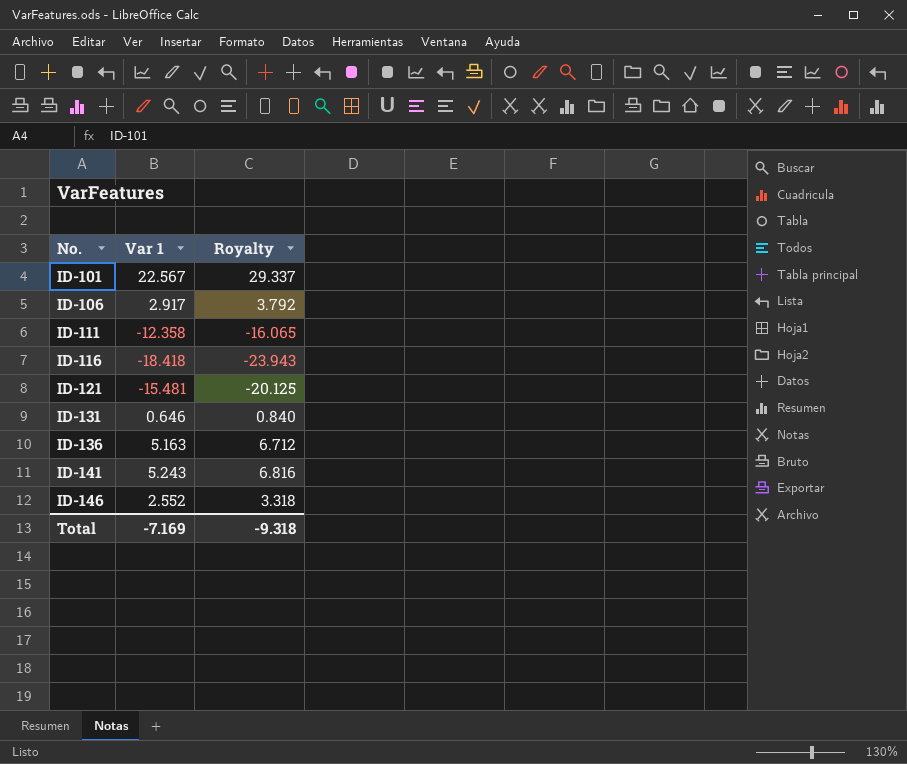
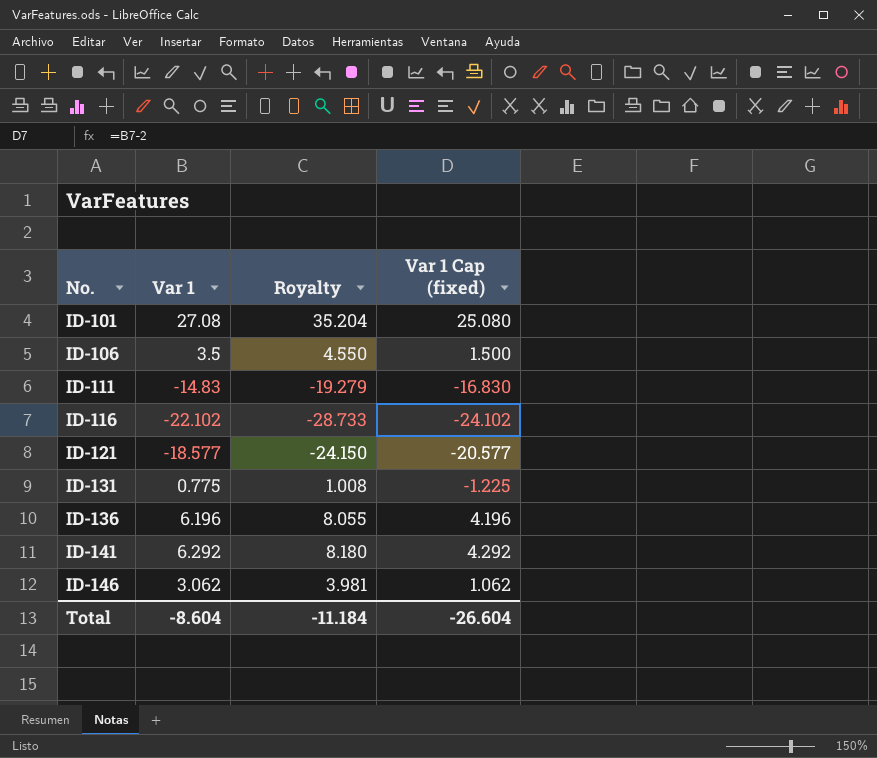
column Var 1 Cap (fixed) | formula: none -> [Var 1] - 2
ID-101 | Var 1: 22.567 -> 27.08
ID-101 | Royalty: 29.337 -> 35.204
ID-106 | Var 1: 2.917 -> 3.5
ID-106 | Royalty: 3.792 -> 4.550
ID-111 | Var 1: -12.358 -> -14.83
ID-111 | Royalty: -16.065 -> -19.279
ID-116 | Var 1: -18.418 -> -22.102
ID-116 | Royalty: -23.943 -> -28.733
ID-121 | Var 1: -15.481 -> -18.577
ID-121 | Royalty: -20.125 -> -24.150
ID-131 | Var 1: 0.646 -> 0.775
ID-131 | Royalty: 0.840 -> 1.008
ID-136 | Var 1: 5.163 -> 6.196
ID-136 | Royalty: 6.712 -> 8.055
ID-141 | Var 1: 5.243 -> 6.292
ID-141 | Royalty: 6.816 -> 8.180
ID-146 | Var 1: 2.552 -> 3.062
ID-146 | Royalty: 3.318 -> 3.981
Total | Var 1: -7.169 -> -8.604
Total | Royalty: -9.318 -> -11.184

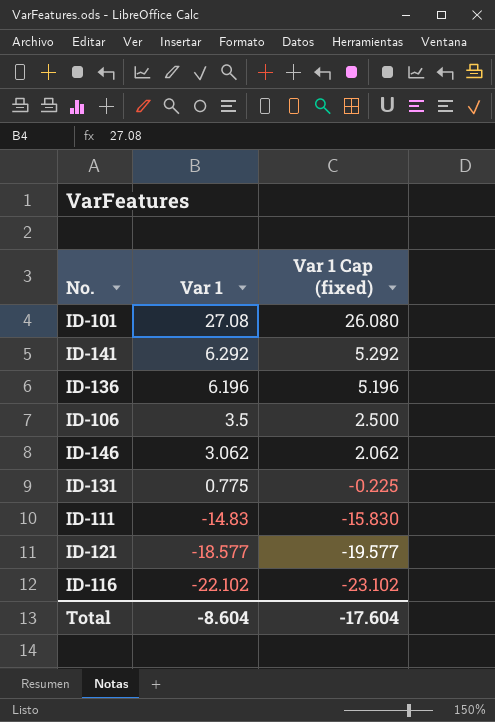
row order: No. ascending -> Var 1 descending
column Royalty | formula: [Var 1] * 1.3 -> none
column Var 1 Cap (fixed) | formula: [Var 1] - 2 -> [Var 1] - 1
Total | Var 1 Cap (fixed): -26.604 -> -17.604

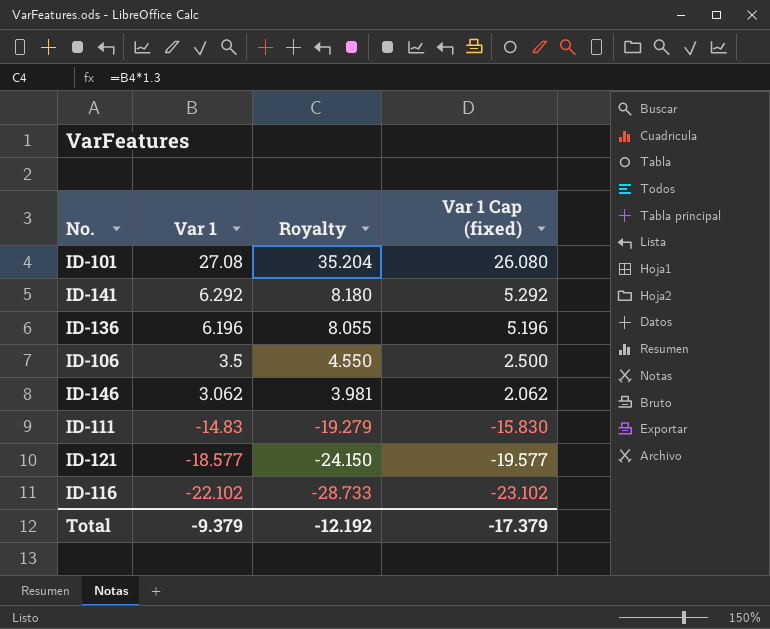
column Royalty | formula: none -> [Var 1] * 1.3
row ID-131: 0.775 | -0.225 -> none
Total | Var 1: -8.604 -> -9.379
Total | Var 1 Cap (fixed): -17.604 -> -17.379

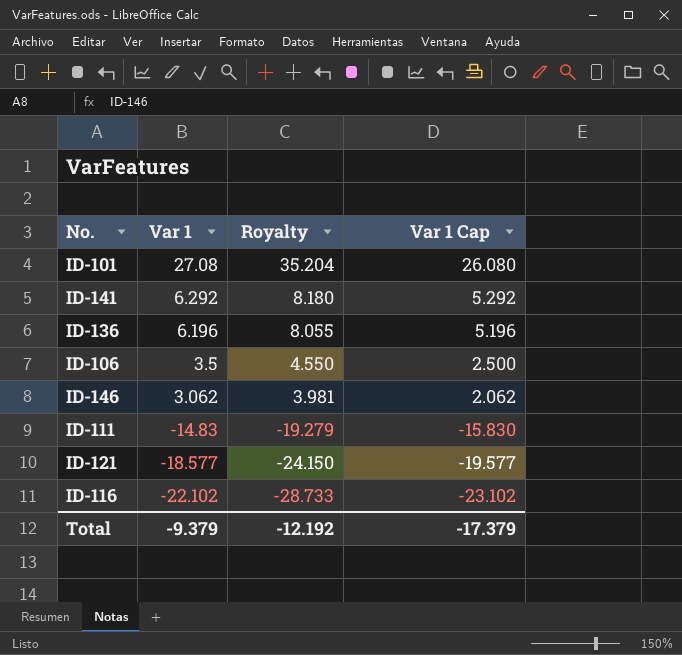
column name: Var 1 Cap (fixed) -> Var 1 Cap

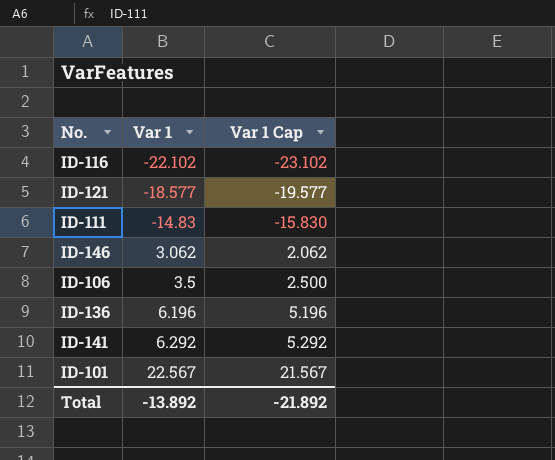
row order: Var 1 descending -> Var 1 ascending
column Royalty | formula: [Var 1] * 1.3 -> none
ID-101 | Var 1: 27.08 -> 22.567
ID-101 | Var 1 Cap: 26.080 -> 21.567
Total | Var 1: -9.379 -> -13.892
Total | Var 1 Cap: -17.379 -> -21.892

